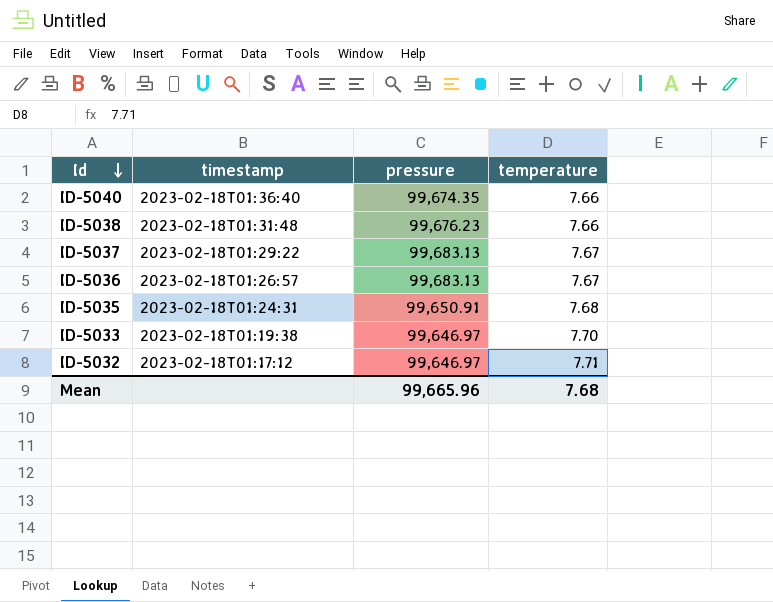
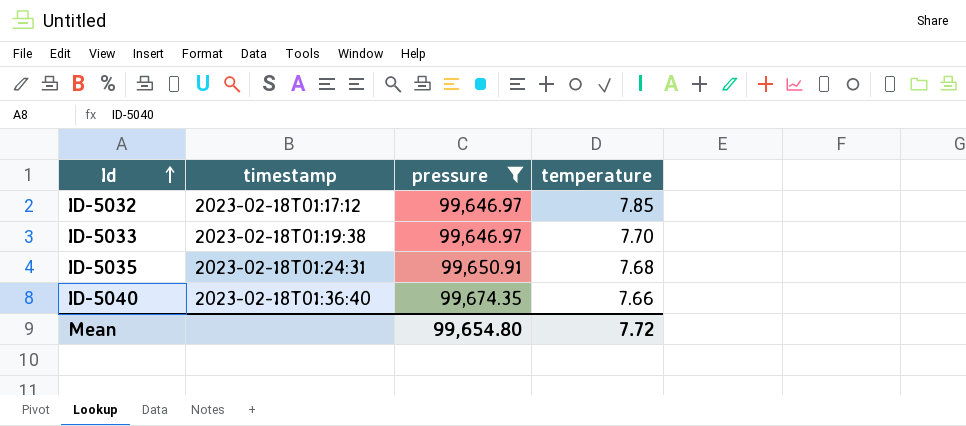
filter: none -> pressure <= 99,674.35
row order: Id descending -> Id ascending
ID-5032 | temperature: 7.71 -> 7.85
Mean | pressure: 99,665.96 -> 99,654.80
Mean | temperature: 7.68 -> 7.72

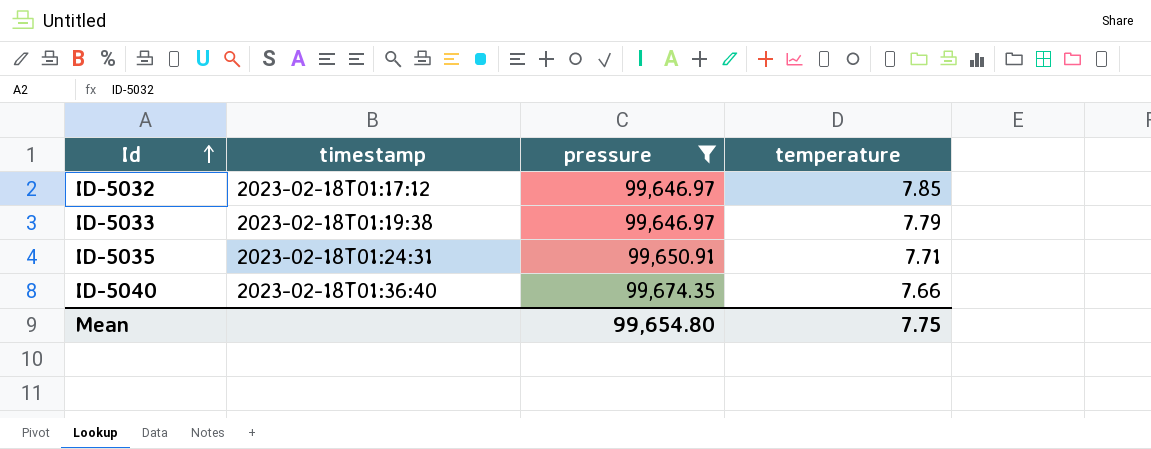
ID-5033 | temperature: 7.70 -> 7.79
ID-5035 | temperature: 7.68 -> 7.71
Mean | temperature: 7.72 -> 7.75

